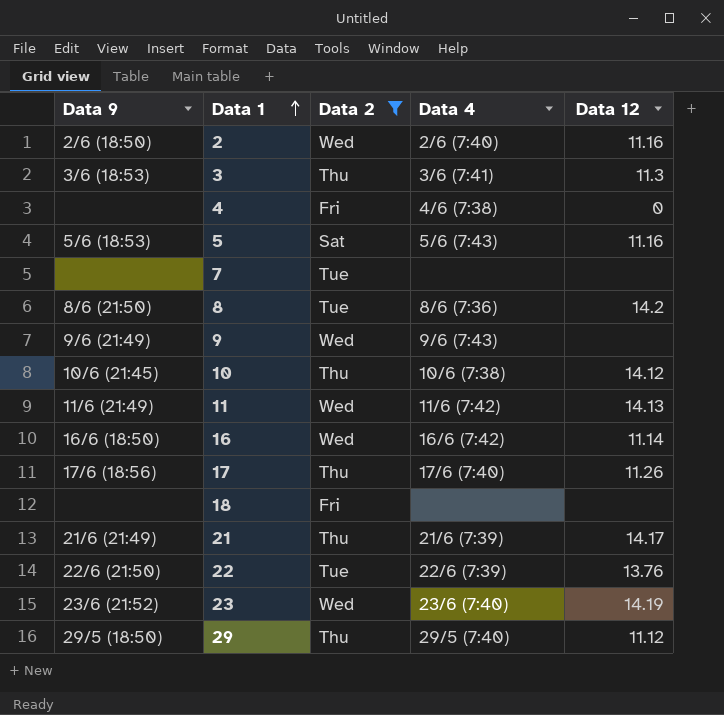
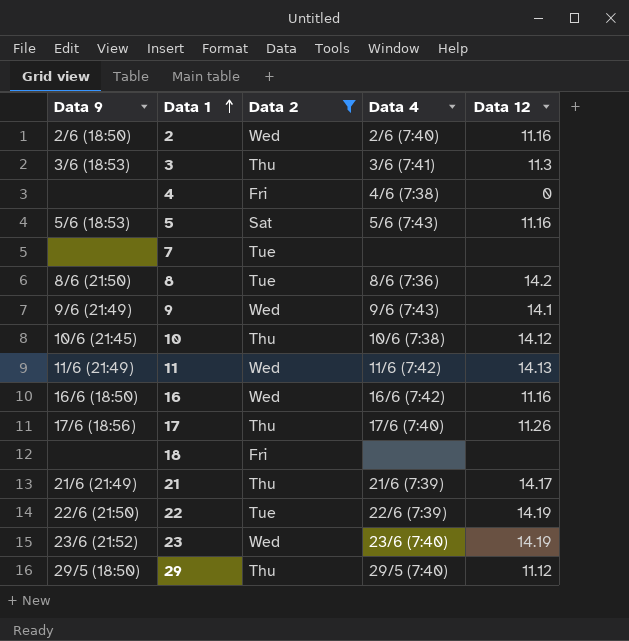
9 | Data 12: none -> 14.1
16 | Data 12: 11.14 -> 11.16
22 | Data 12: 13.76 -> 14.19

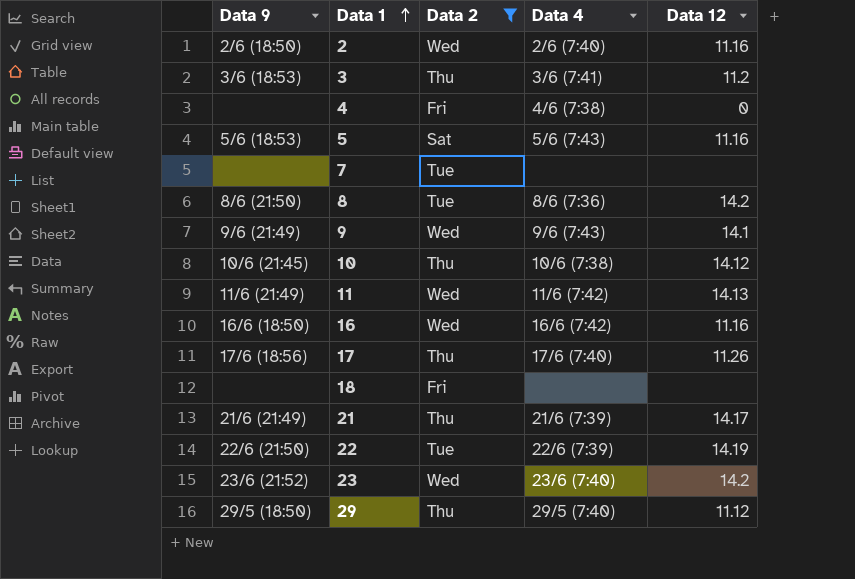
3 | Data 12: 11.3 -> 11.2
23 | Data 12: 14.19 -> 14.2

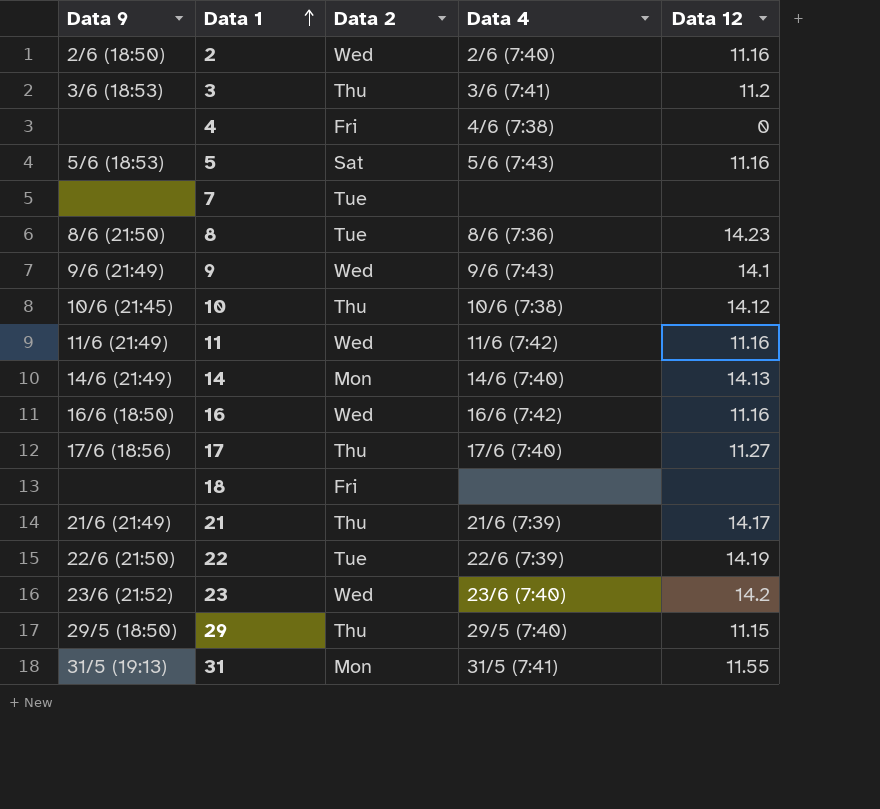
filter: Data 2 != Mon -> none
8 | Data 12: 14.2 -> 14.23
11 | Data 12: 14.13 -> 11.16
17 | Data 12: 11.26 -> 11.27
29 | Data 12: 11.12 -> 11.15

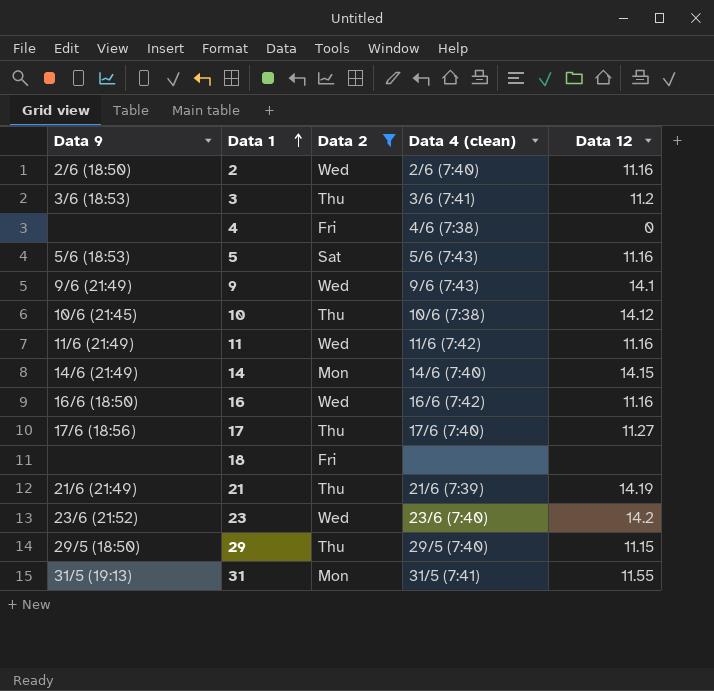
filter: none -> Data 2 != Tue
column name: Data 4 -> Data 4 (clean)
14 | Data 12: 14.13 -> 14.15
21 | Data 12: 14.17 -> 14.19

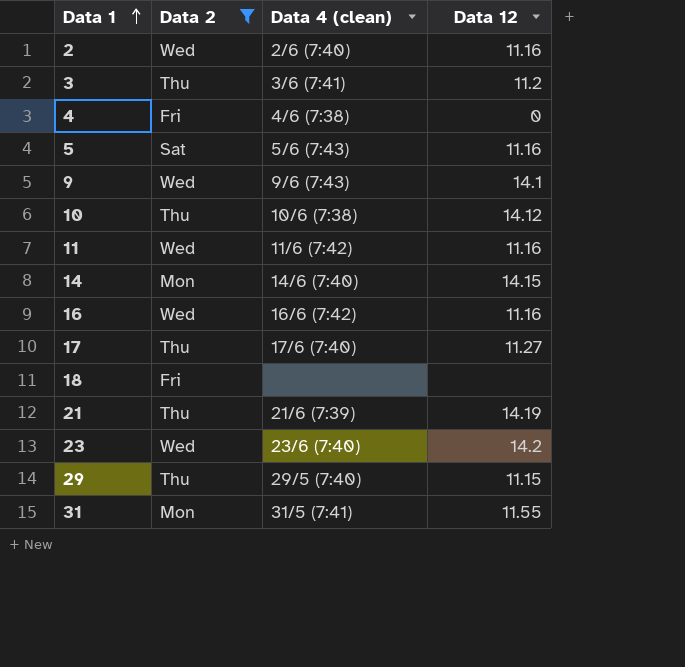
column Data 9 | position: 1 -> none

